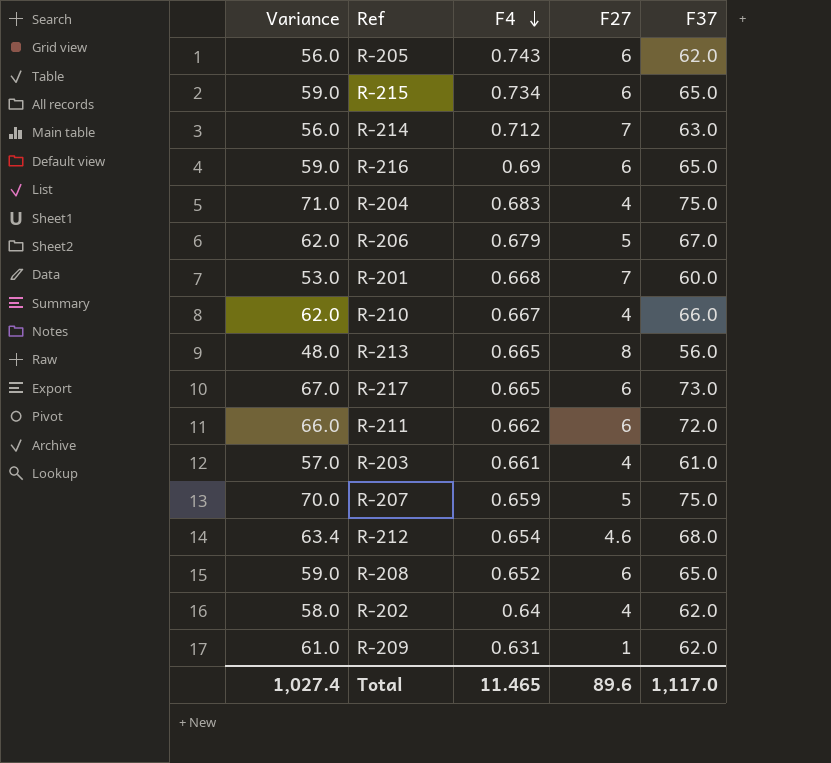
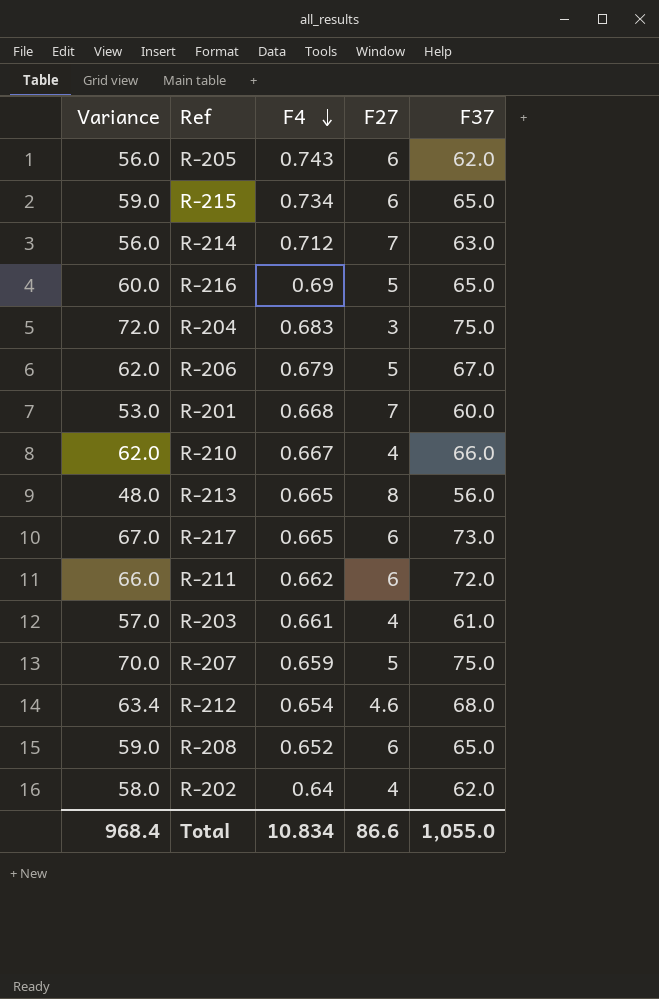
row R-209: 61.0 | 0.631 | 1 | 62.0 -> none
R-216 | Variance: 59.0 -> 60.0
R-216 | F27: 6 -> 5
R-204 | Variance: 71.0 -> 72.0
R-204 | F27: 4 -> 3
Total | Variance: 1,027.4 -> 968.4
Total | F4: 11.465 -> 10.834
Total | F27: 89.6 -> 86.6
Total | F37: 1,117.0 -> 1,055.0

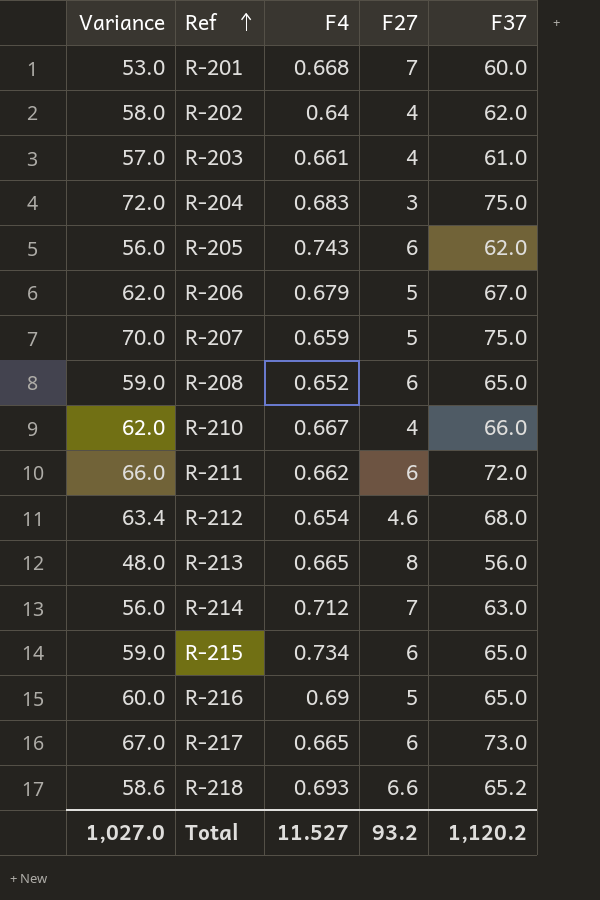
row order: F4 descending -> Ref ascending
row R-218: none -> 58.6 | 0.693 | 6.6 | 65.2
Total | Variance: 968.4 -> 1,027.0
Total | F4: 10.834 -> 11.527
Total | F27: 86.6 -> 93.2
Total | F37: 1,055.0 -> 1,120.2

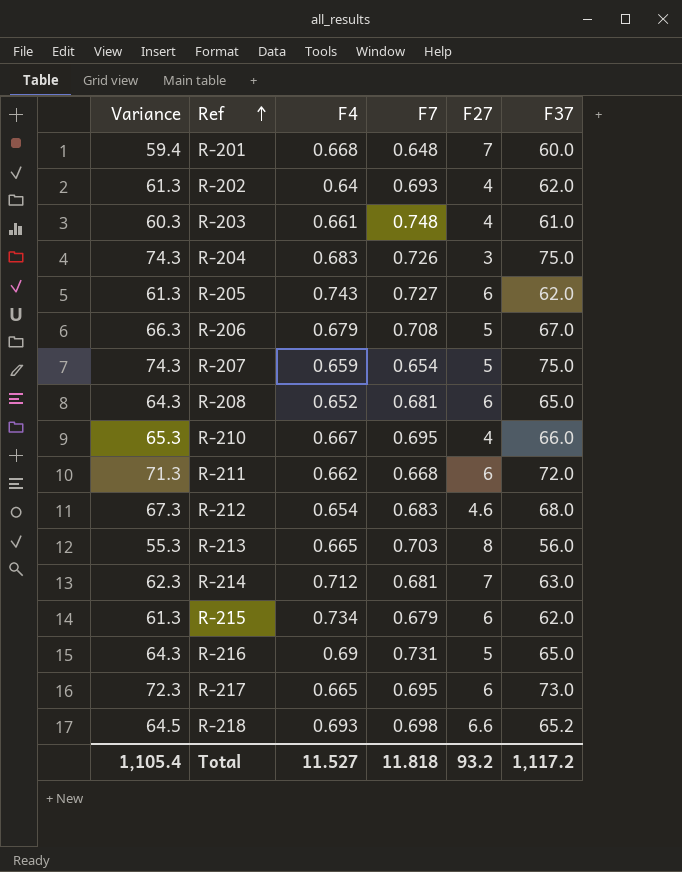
column Variance | formula: [F37] - [F27] -> [F37] - [F7]
column F7 | position: none -> 4
R-215 | F37: 65.0 -> 62.0
Total | Variance: 1,027.0 -> 1,105.4
Total | F37: 1,120.2 -> 1,117.2

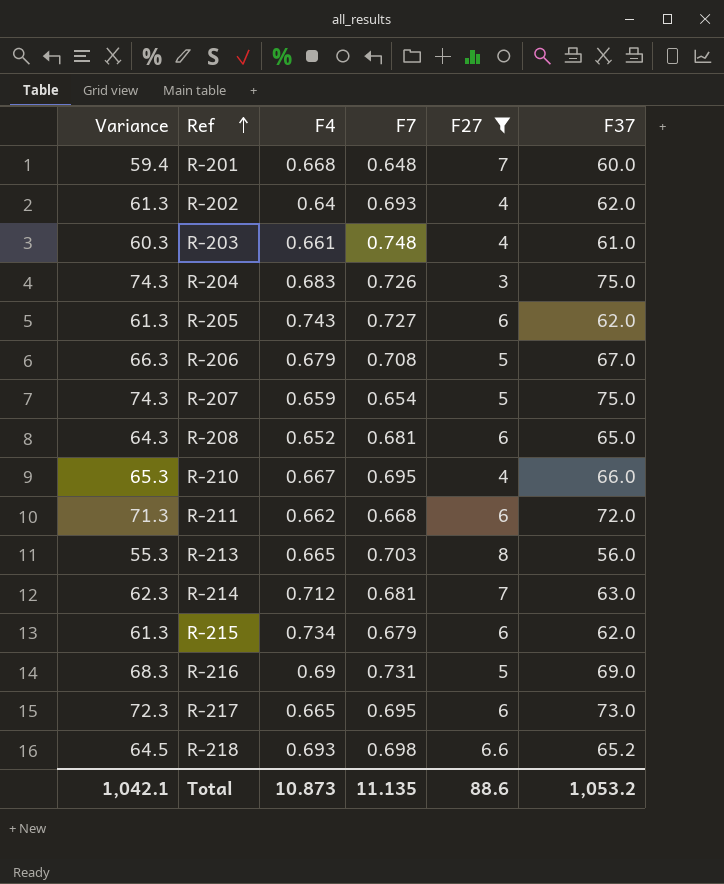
filter: none -> F27 != 4.6
R-216 | Variance: 64.3 -> 68.3
R-216 | F37: 65.0 -> 69.0
Total | Variance: 1,105.4 -> 1,042.1
Total | F4: 11.527 -> 10.873
Total | F7: 11.818 -> 11.135
Total | F27: 93.2 -> 88.6
Total | F37: 1,117.2 -> 1,053.2

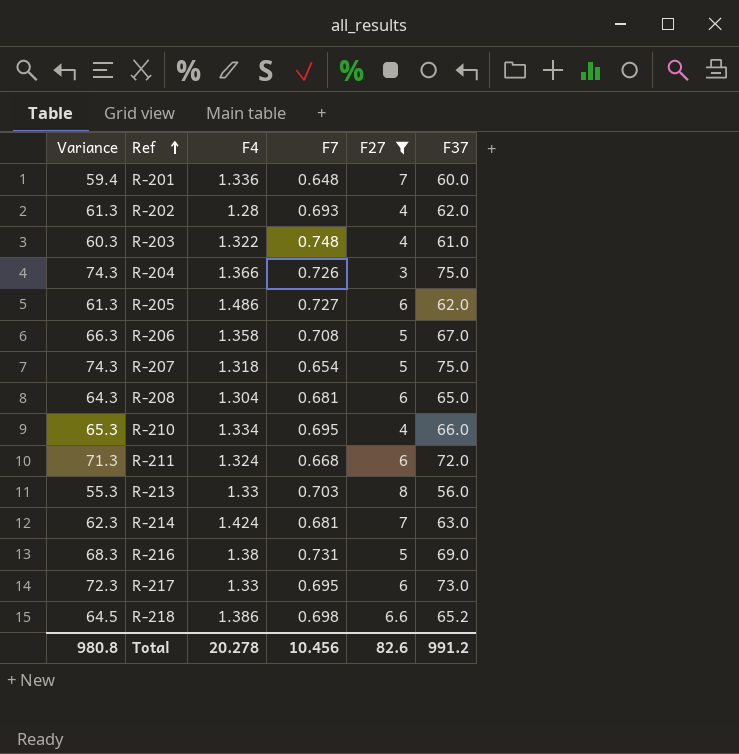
row R-215: 61.3 | 0.734 | 0.679 | 6 | 62.0 -> none
R-201 | F4: 0.668 -> 1.336
R-202 | F4: 0.64 -> 1.28
R-203 | F4: 0.661 -> 1.322
R-204 | F4: 0.683 -> 1.366
R-205 | F4: 0.743 -> 1.486
R-206 | F4: 0.679 -> 1.358
R-207 | F4: 0.659 -> 1.318
R-208 | F4: 0.652 -> 1.304
R-210 | F4: 0.667 -> 1.334
R-211 | F4: 0.662 -> 1.324
R-213 | F4: 0.665 -> 1.33
R-214 | F4: 0.712 -> 1.424
R-216 | F4: 0.69 -> 1.38
R-217 | F4: 0.665 -> 1.33
R-218 | F4: 0.693 -> 1.386
Total | Variance: 1,042.1 -> 980.8
Total | F4: 10.873 -> 20.278
Total | F7: 11.135 -> 10.456
Total | F27: 88.6 -> 82.6
Total | F37: 1,053.2 -> 991.2

